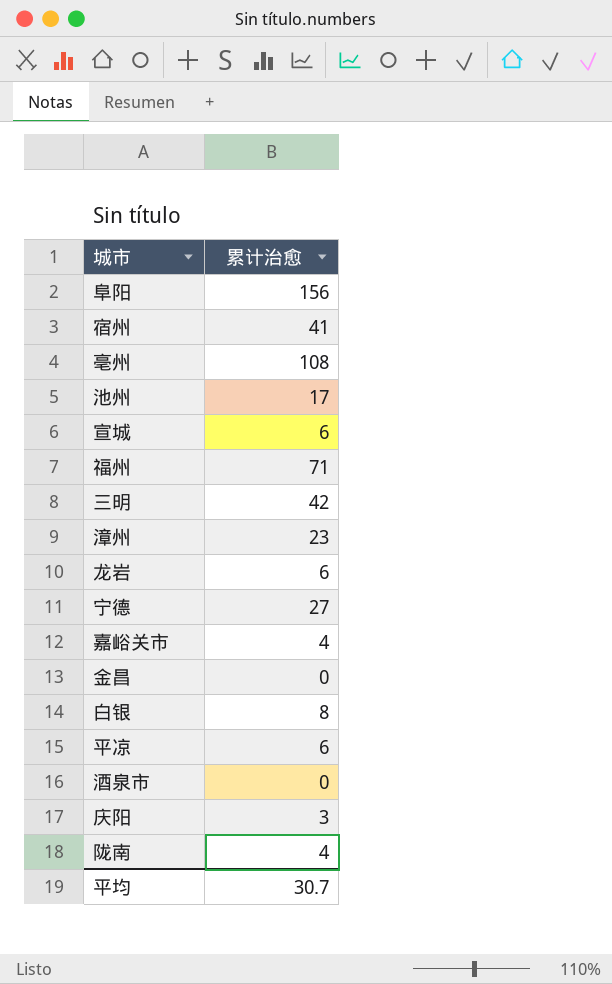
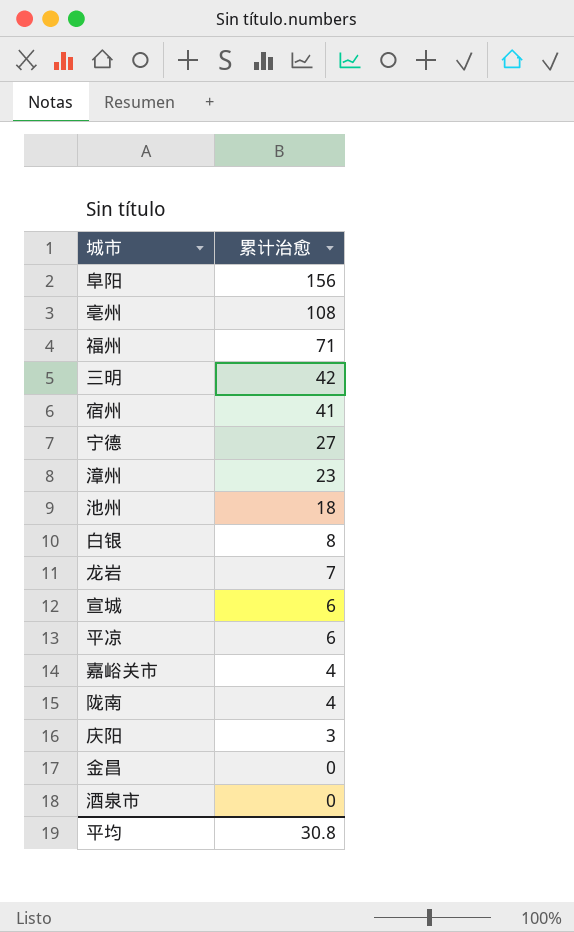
row order: none -> 累计治愈 descending
池州 | 累计治愈: 17 -> 18
龙岩 | 累计治愈: 6 -> 7
平均 | 累计治愈: 30.7 -> 30.8

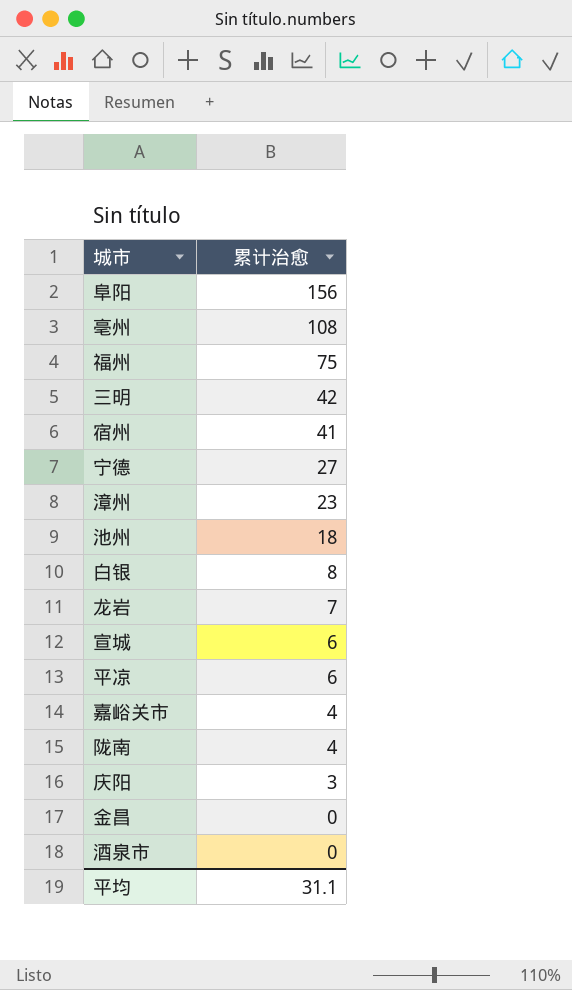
福州 | 累计治愈: 71 -> 75
平均 | 累计治愈: 30.8 -> 31.1

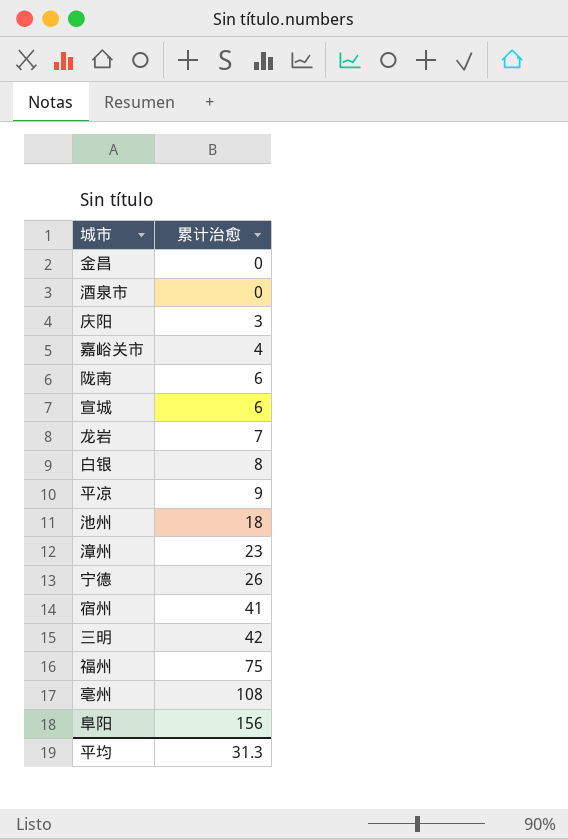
row order: 累计治愈 descending -> 累计治愈 ascending
陇南 | 累计治愈: 4 -> 6
平凉 | 累计治愈: 6 -> 9
宁德 | 累计治愈: 27 -> 26
平均 | 累计治愈: 31.1 -> 31.3

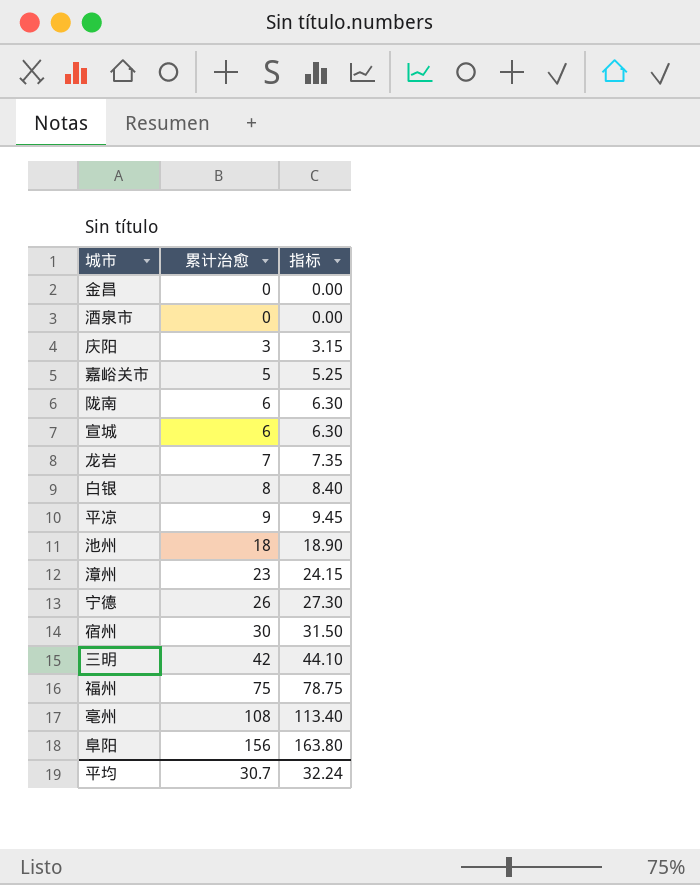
column 指标 | formula: none -> [累计治愈] * 1.05
嘉峪关市 | 累计治愈: 4 -> 5
宿州 | 累计治愈: 41 -> 30
平均 | 累计治愈: 31.3 -> 30.7

